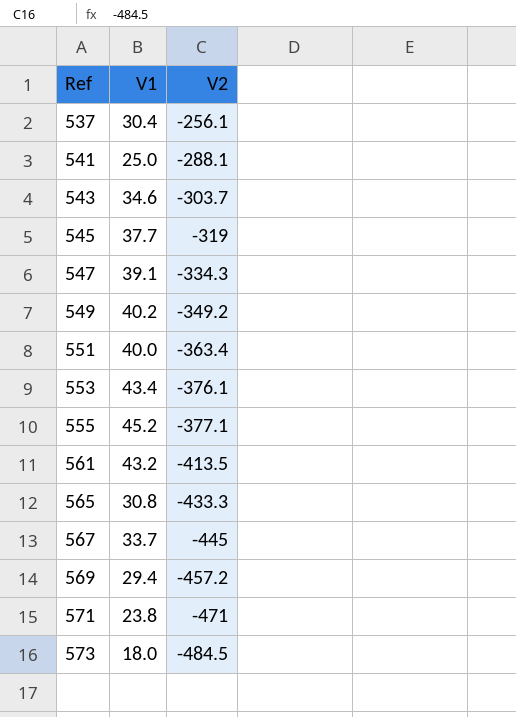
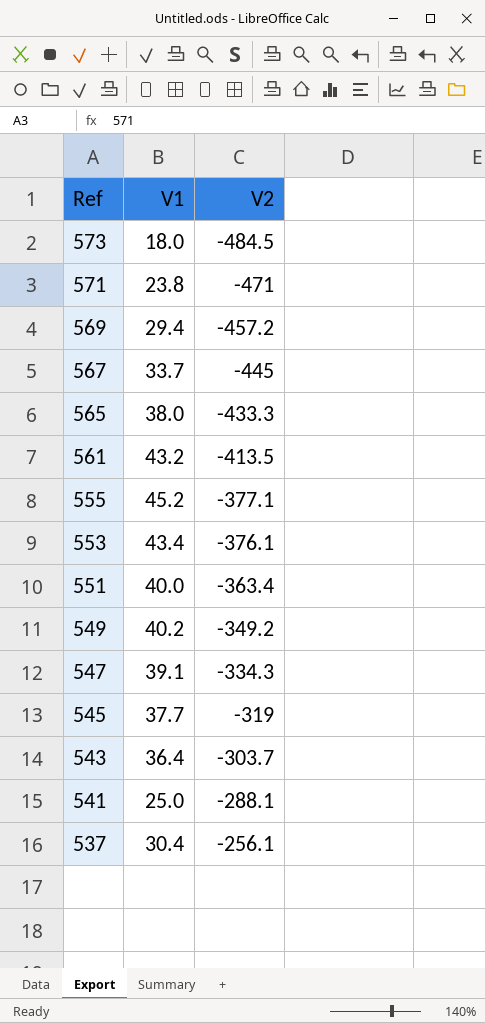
row order: Ref ascending -> Ref descending
565 | V1: 30.8 -> 38.0
543 | V1: 34.6 -> 36.4

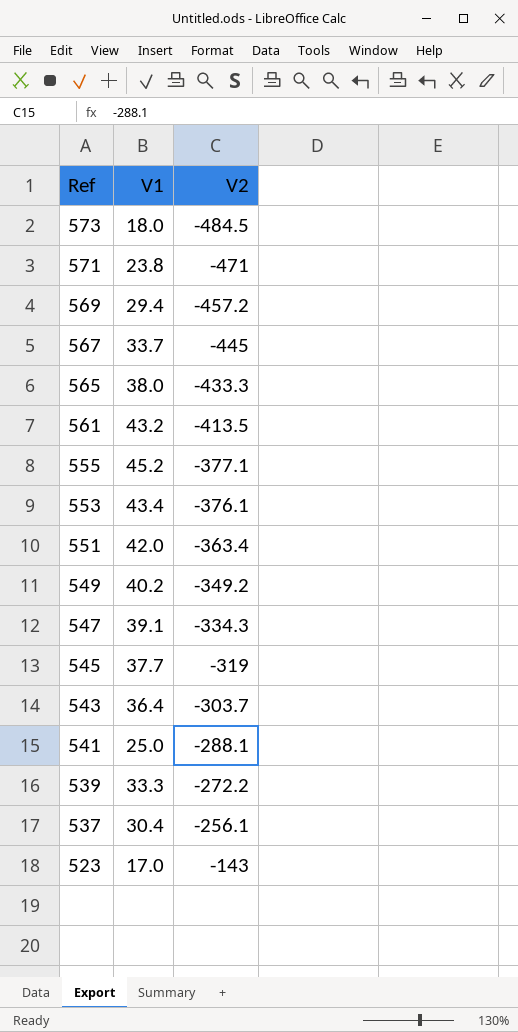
551 | V1: 40.0 -> 42.0
row 539: none -> 33.3 | -272.2
row 523: none -> 17.0 | -143

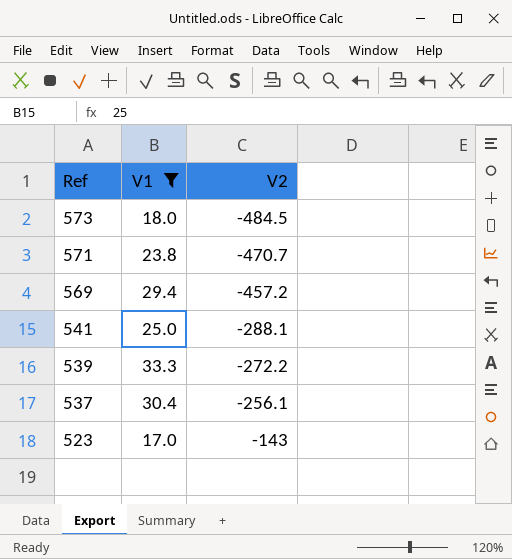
filter: none -> V1 <= 33.3
571 | V2: -471 -> -470.7

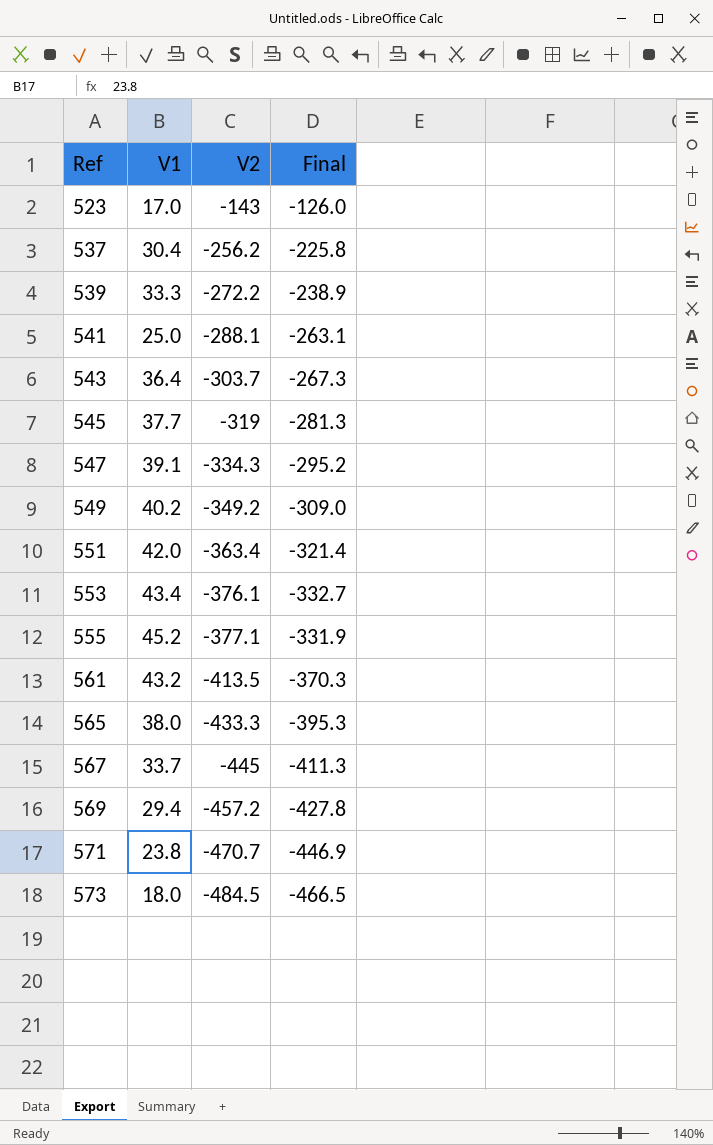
filter: V1 <= 33.3 -> none
row order: Ref descending -> Ref ascending
column Final | formula: none -> [V1] + [V2]
537 | V2: -256.1 -> -256.2

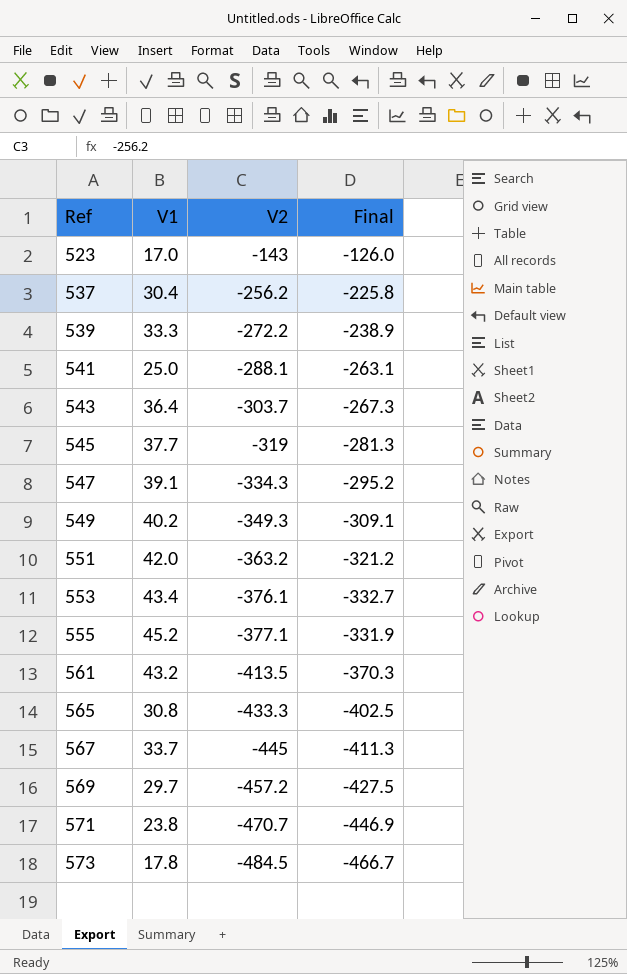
549 | V2: -349.2 -> -349.3
549 | Final: -309.0 -> -309.1
551 | V2: -363.4 -> -363.2
551 | Final: -321.4 -> -321.2
565 | V1: 38.0 -> 30.8
565 | Final: -395.3 -> -402.5
569 | V1: 29.4 -> 29.7
569 | Final: -427.8 -> -427.5
573 | V1: 18.0 -> 17.8
573 | Final: -466.5 -> -466.7

